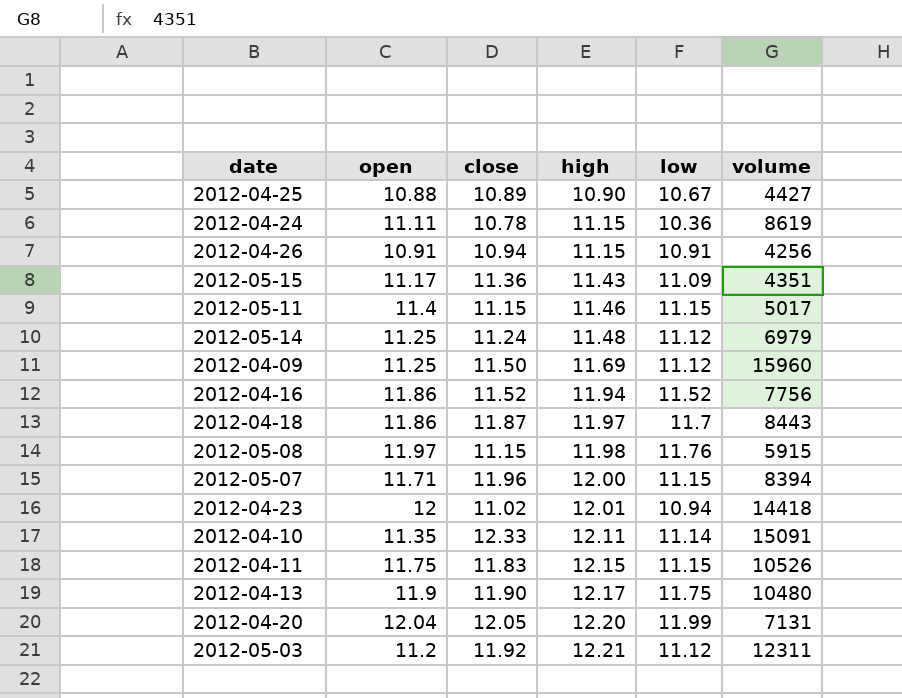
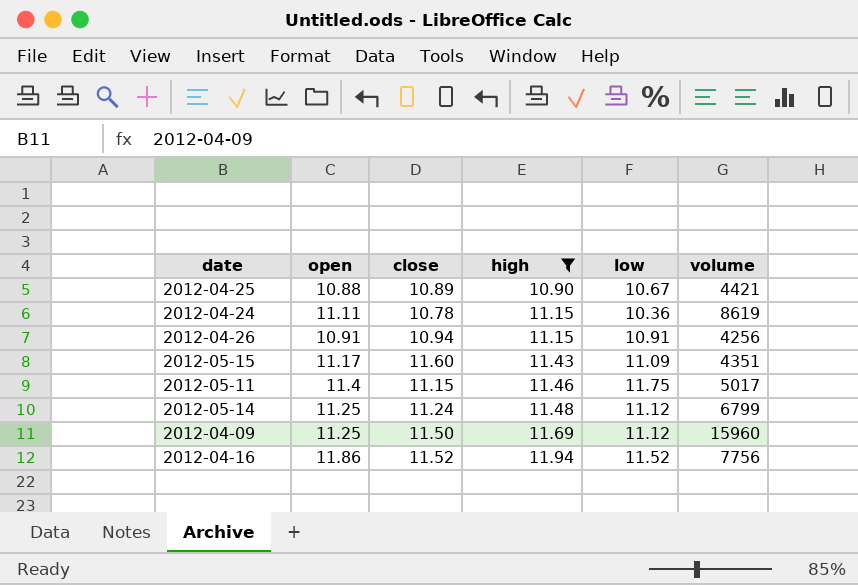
filter: none -> high <= 11.94
2012-04-25 | volume: 4427 -> 4421
2012-05-15 | close: 11.36 -> 11.60
2012-05-11 | low: 11.15 -> 11.75
2012-05-14 | volume: 6979 -> 6799

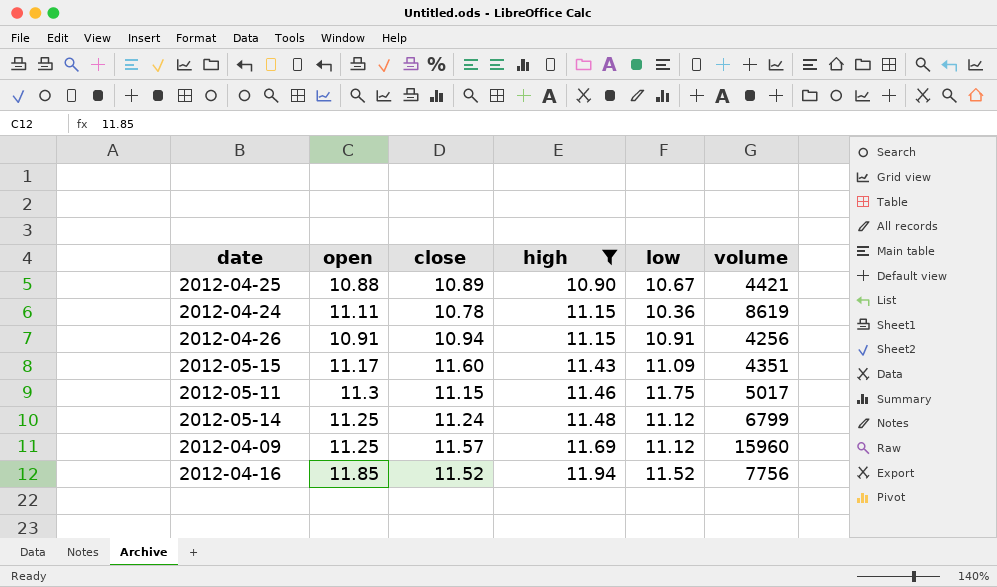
2012-05-11 | open: 11.4 -> 11.3
2012-04-09 | close: 11.50 -> 11.57
2012-04-16 | open: 11.86 -> 11.85

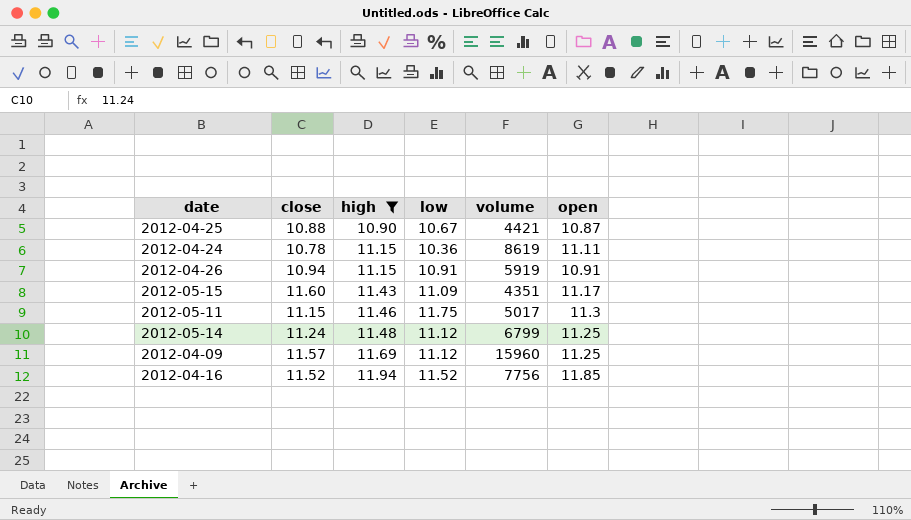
column open | position: 2 -> 6
2012-04-25 | close: 10.89 -> 10.88
2012-04-25 | open: 10.88 -> 10.87
2012-04-26 | volume: 4256 -> 5919

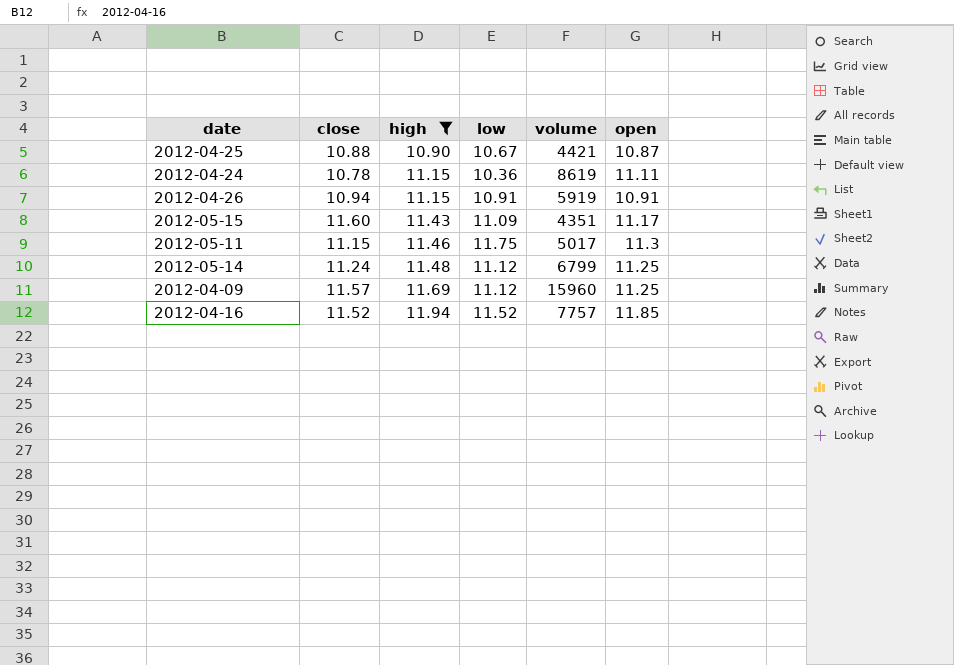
2012-04-16 | volume: 7756 -> 7757

